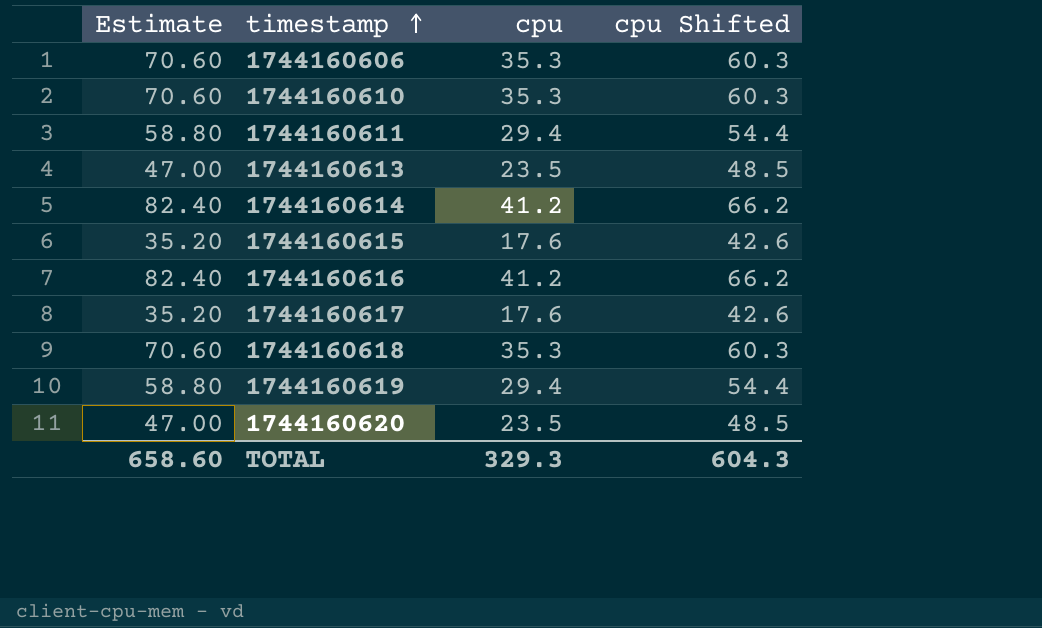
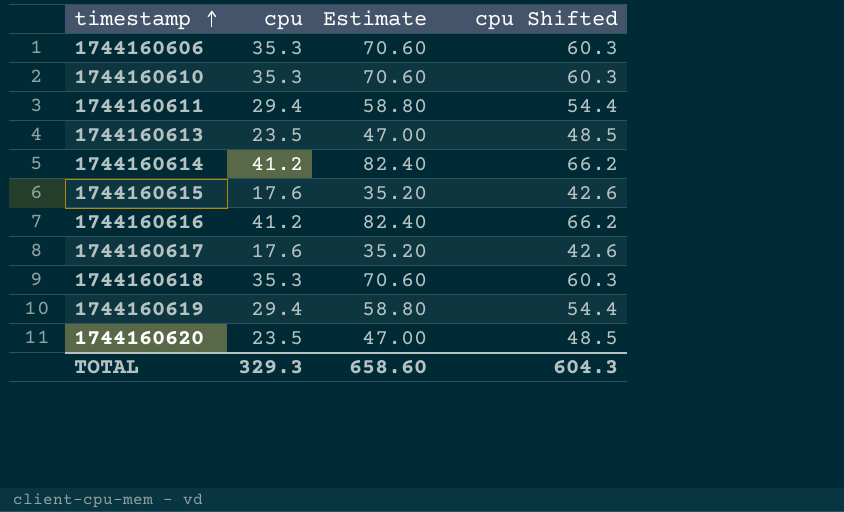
column Estimate | position: 1 -> 3

